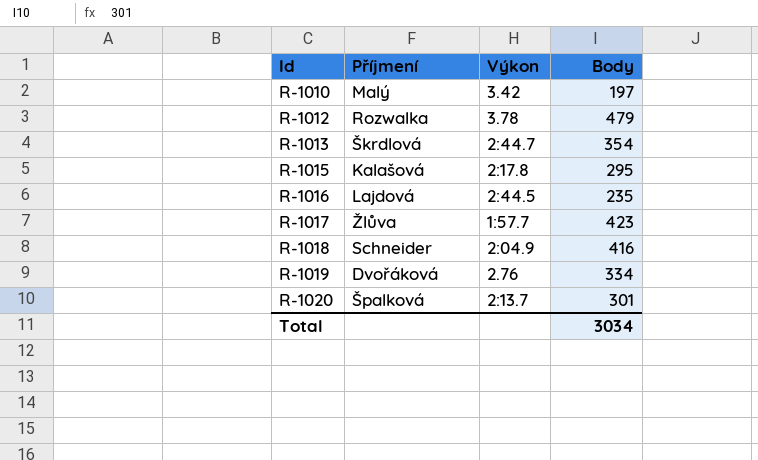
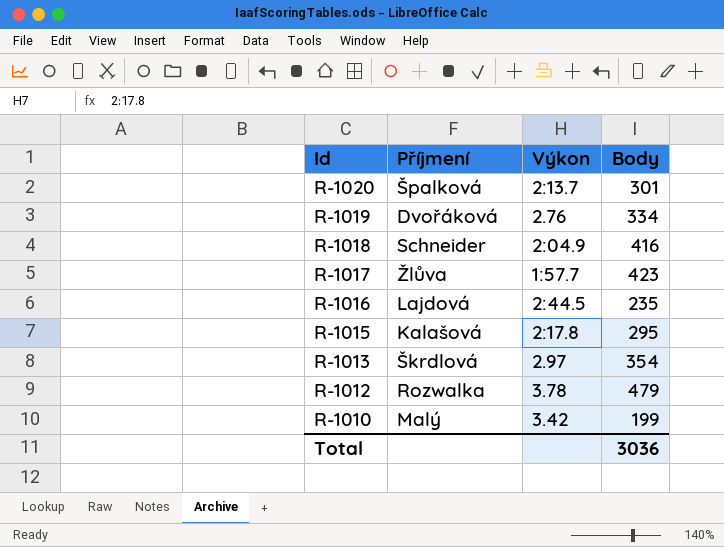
row order: Id ascending -> Id descending
R-1013 | Výkon: 2:44.7 -> 2.97
R-1010 | Body: 197 -> 199
Total | Body: 3034 -> 3036

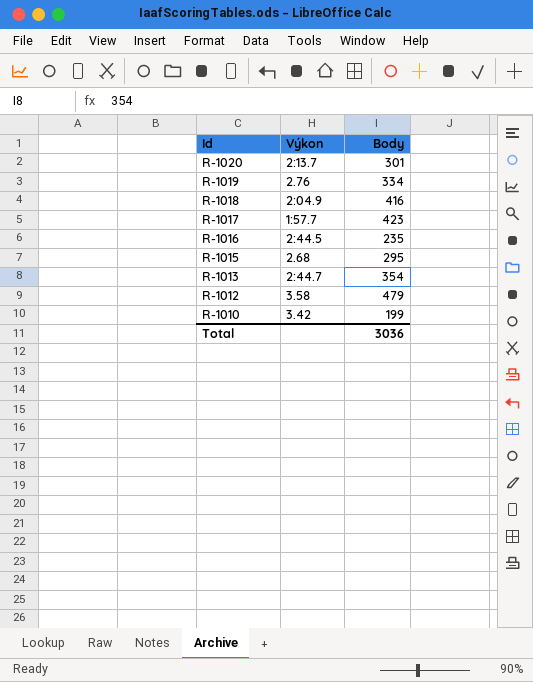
column Příjmení | position: 2 -> none
R-1015 | Výkon: 2:17.8 -> 2.68
R-1013 | Výkon: 2.97 -> 2:44.7
R-1012 | Výkon: 3.78 -> 3.58

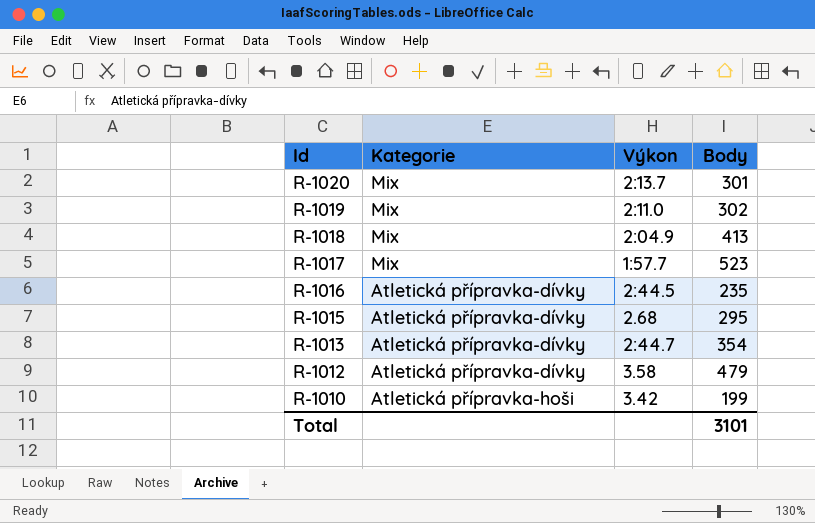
column Kategorie | position: none -> 2
R-1019 | Výkon: 2.76 -> 2:11.0
R-1019 | Body: 334 -> 302
R-1018 | Body: 416 -> 413
R-1017 | Body: 423 -> 523
Total | Body: 3036 -> 3101

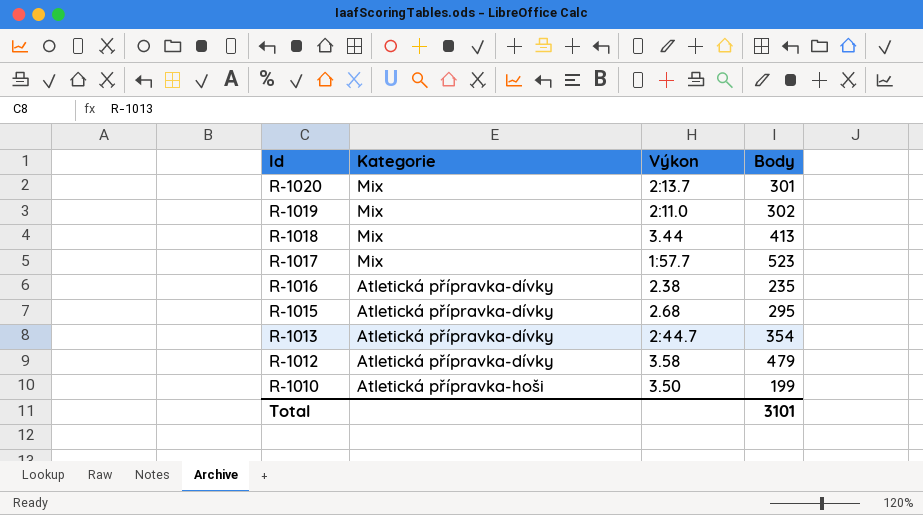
R-1018 | Výkon: 2:04.9 -> 3.44
R-1016 | Výkon: 2:44.5 -> 2.38
R-1010 | Výkon: 3.42 -> 3.50

